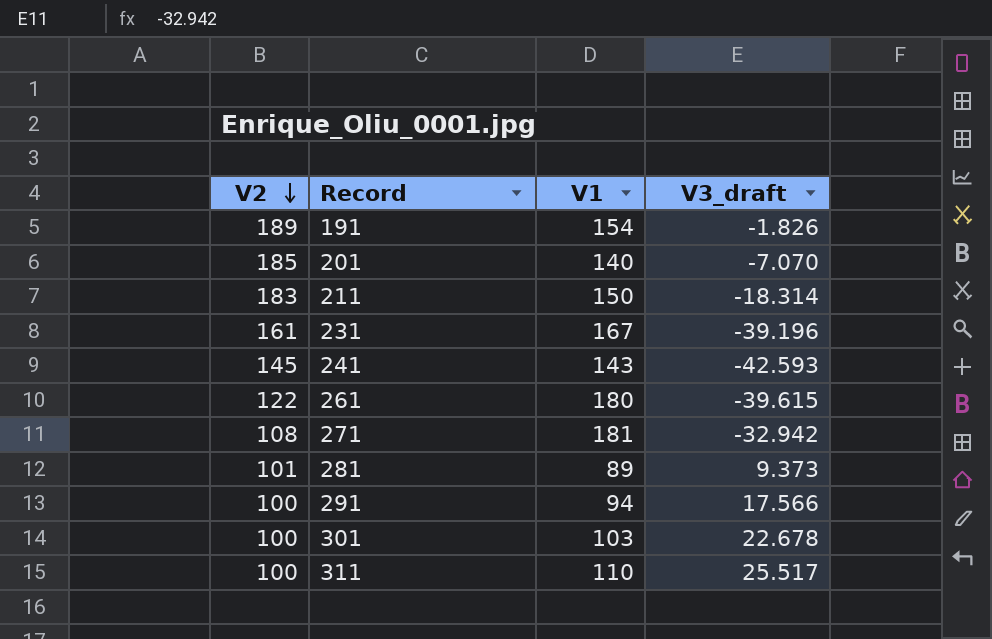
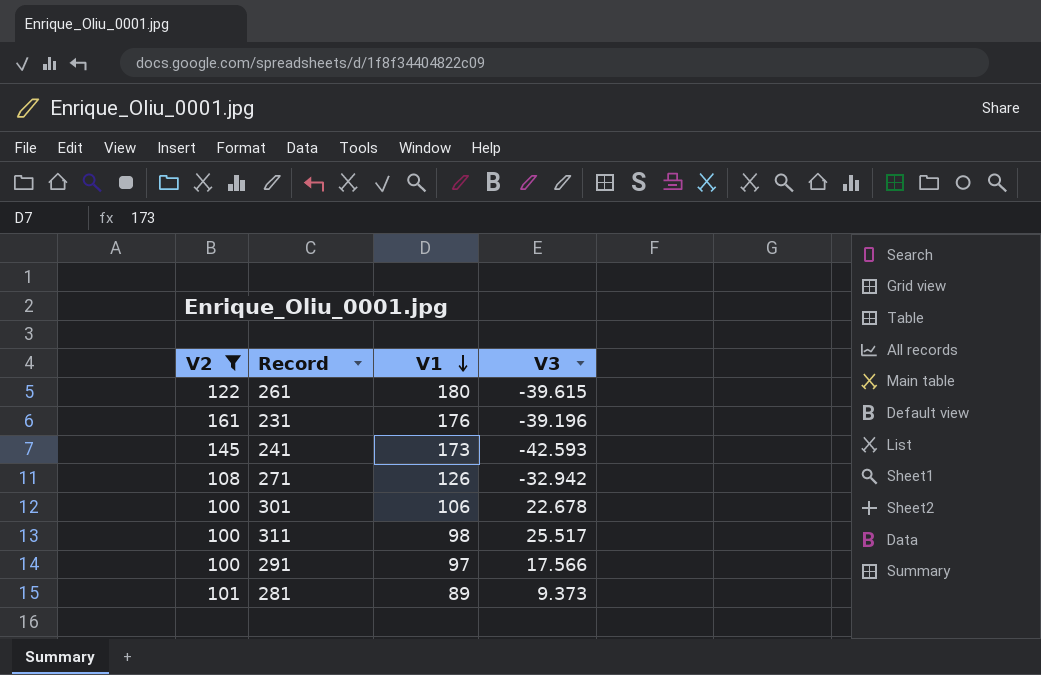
filter: none -> V2 <= 161
row order: V2 descending -> V1 descending
column name: V3_draft -> V3
231 | V1: 167 -> 176
241 | V1: 143 -> 173
271 | V1: 181 -> 126
301 | V1: 103 -> 106
311 | V1: 110 -> 98
291 | V1: 94 -> 97

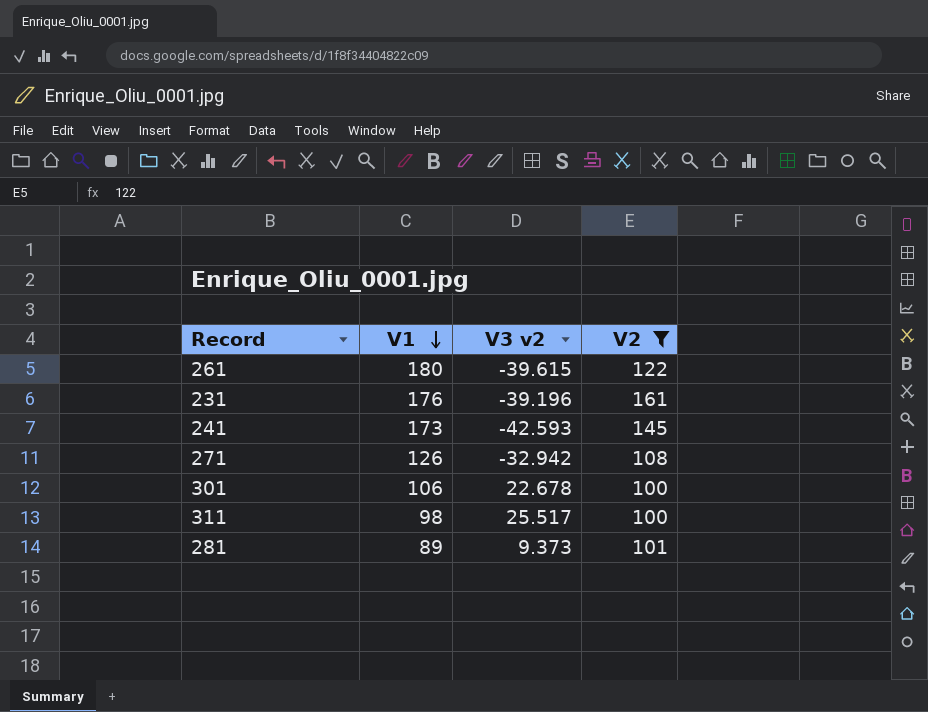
column name: V3 -> V3 v2
column V2 | position: 1 -> 4
row 291: 100 | 97 | 17.566 -> none

